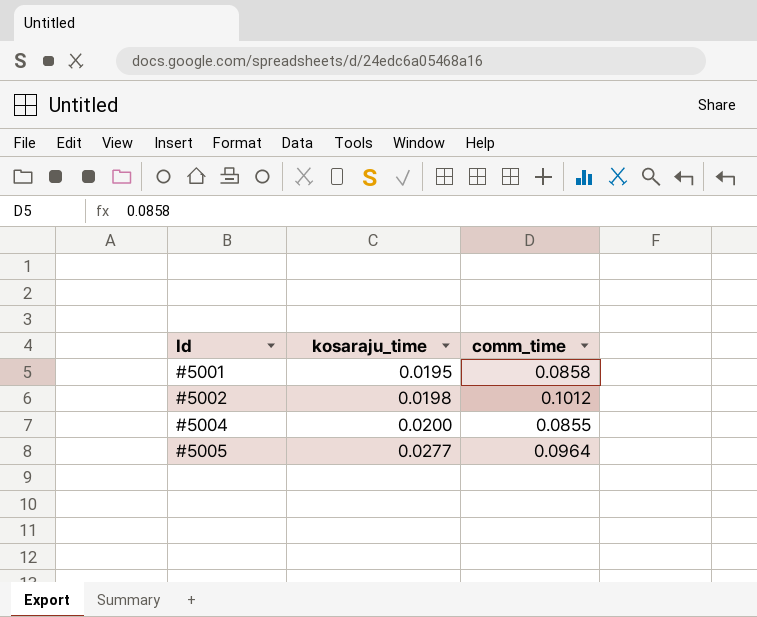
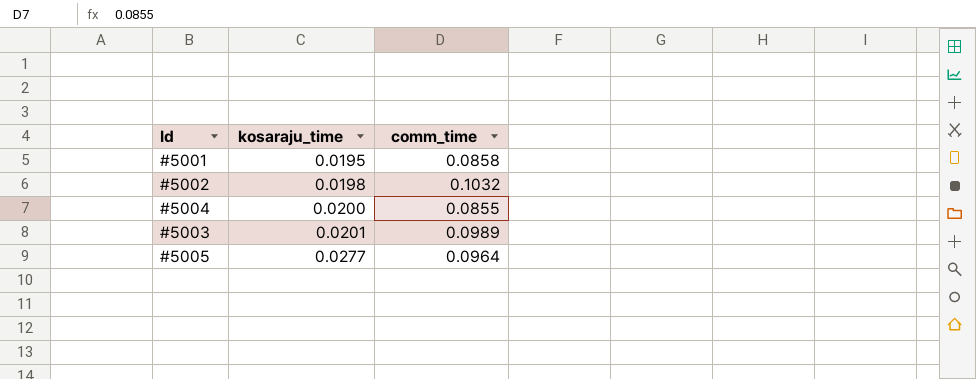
#5002 | comm_time: 0.1012 -> 0.1032
row #5003: none -> 0.0201 | 0.0989

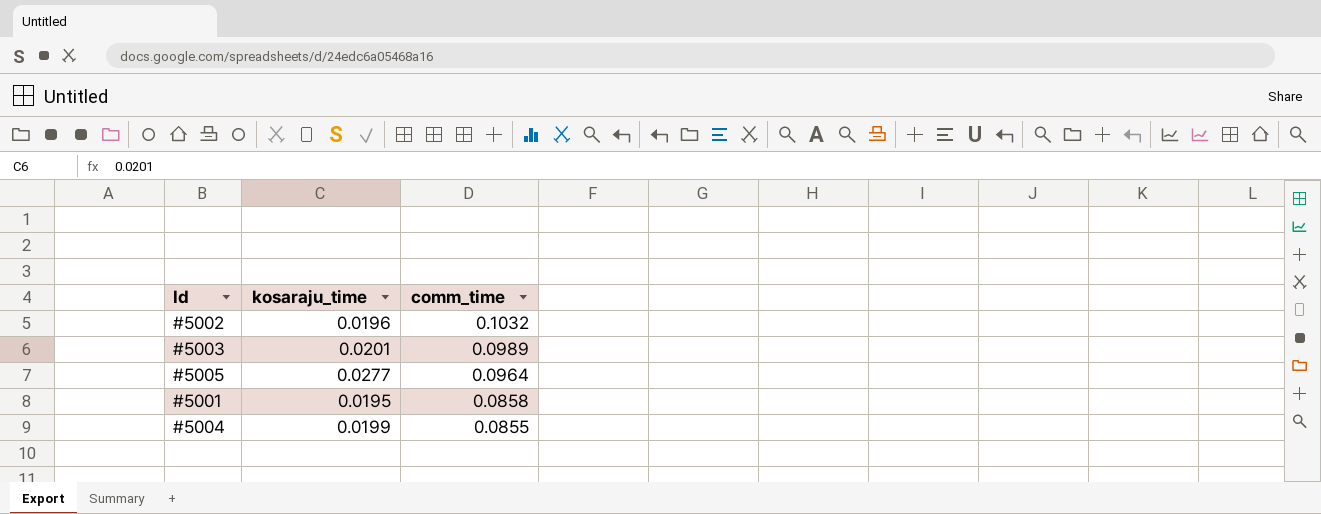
row order: kosaraju_time ascending -> comm_time descending
#5002 | kosaraju_time: 0.0198 -> 0.0196
#5004 | kosaraju_time: 0.0200 -> 0.0199

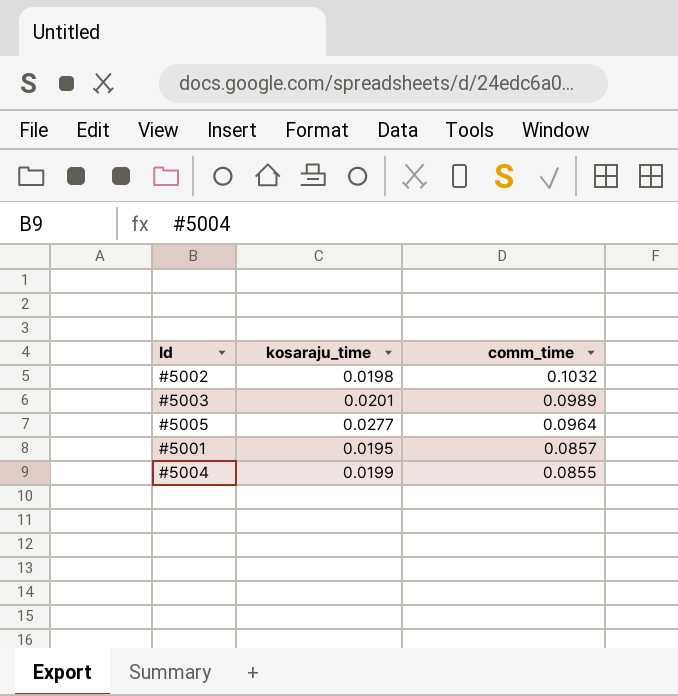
#5002 | kosaraju_time: 0.0196 -> 0.0198
#5001 | comm_time: 0.0858 -> 0.0857

